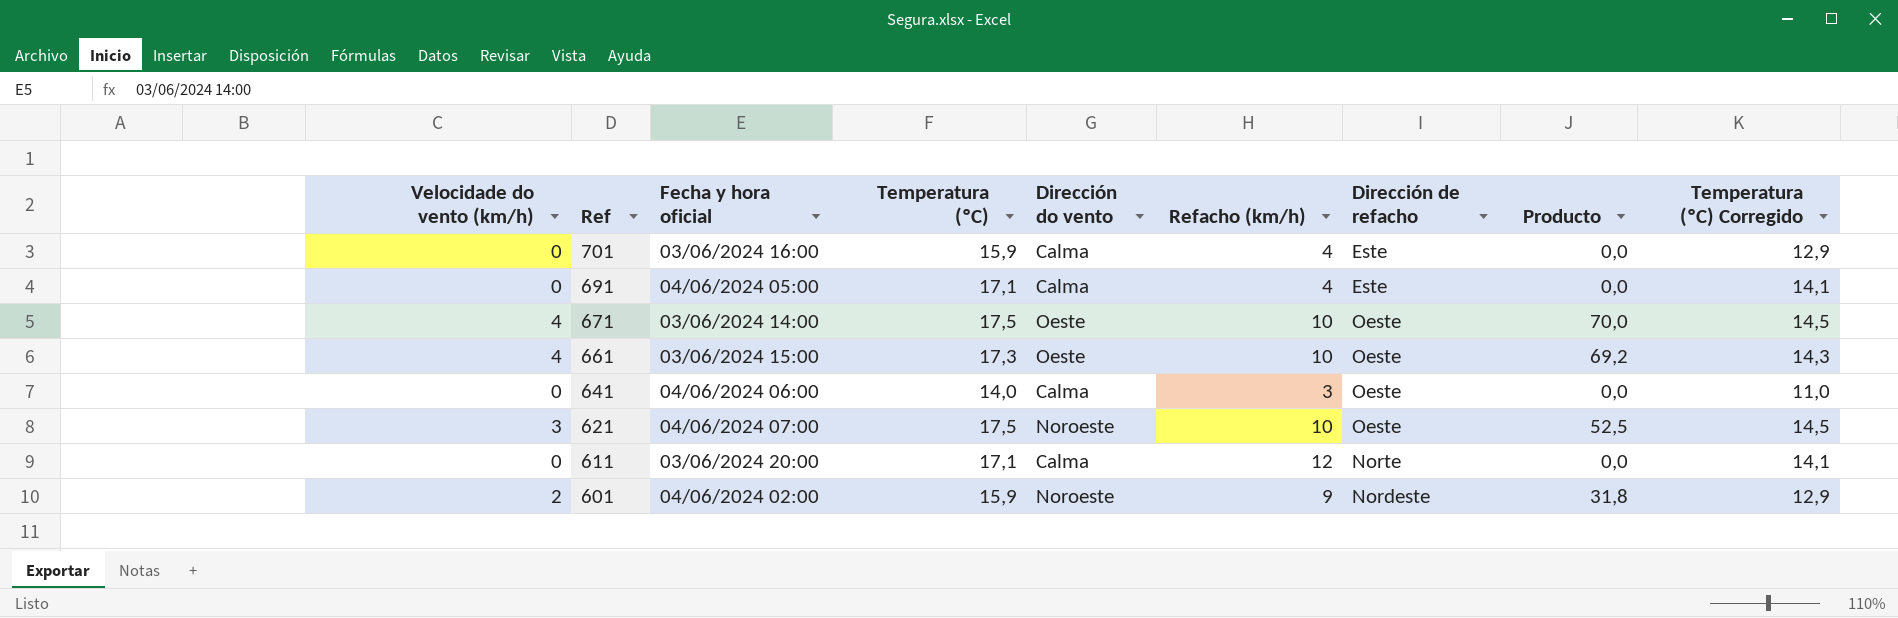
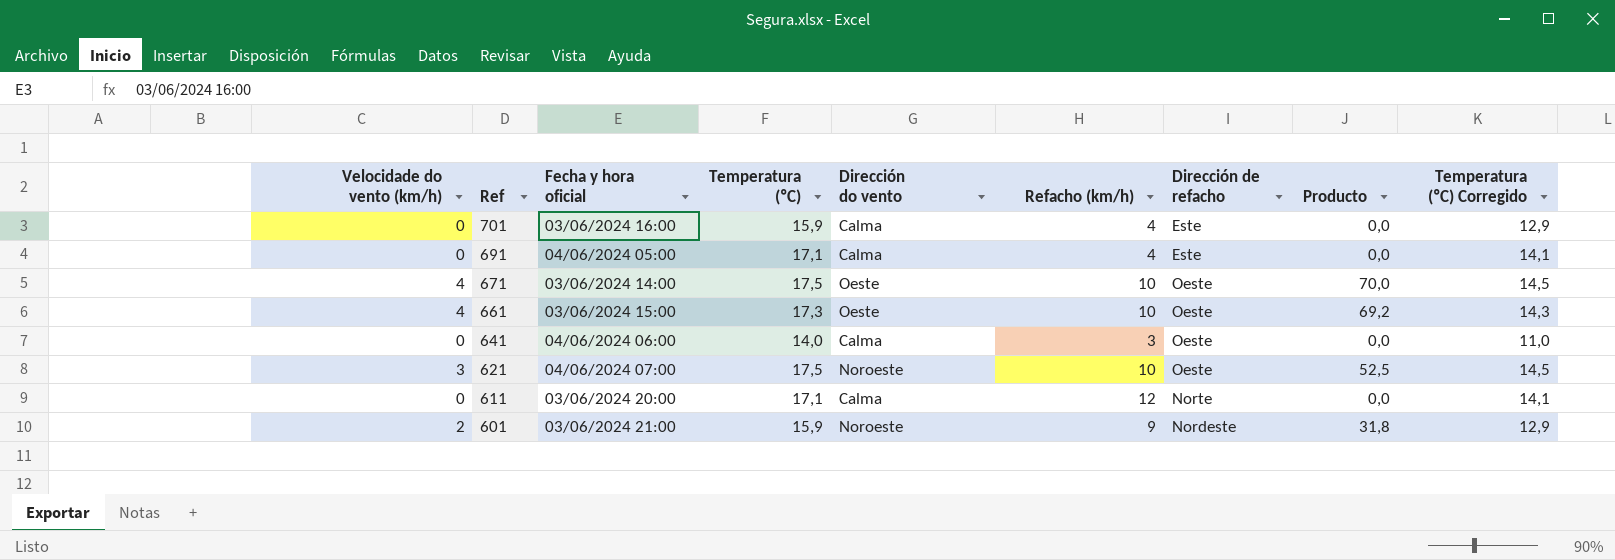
601 | Fecha y hora oficial: 04/06/2024 02:00 -> 03/06/2024 21:00

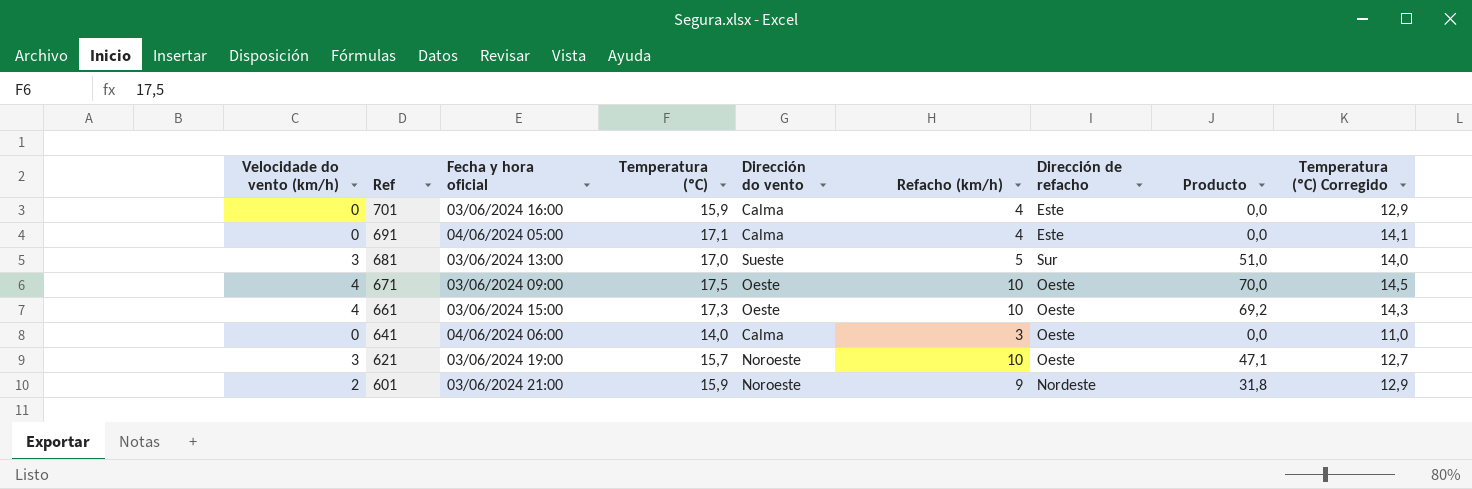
row 611: 0 | 03/06/2024 20:00 | 17,1 | Calma | 12 | Norte | 0,0 | 14,1 -> none
row 681: none -> 3 | 03/06/2024 13:00 | 17,0 | Sueste | 5 | Sur | 51,0 | 14,0
671 | Fecha y hora oficial: 03/06/2024 14:00 -> 03/06/2024 09:00
621 | Fecha y hora oficial: 04/06/2024 07:00 -> 03/06/2024 19:00
621 | Temperatura (ºC): 17,5 -> 15,7
621 | Producto: 52,5 -> 47,1
621 | Temperatura (ºC) Corregido: 14,5 -> 12,7

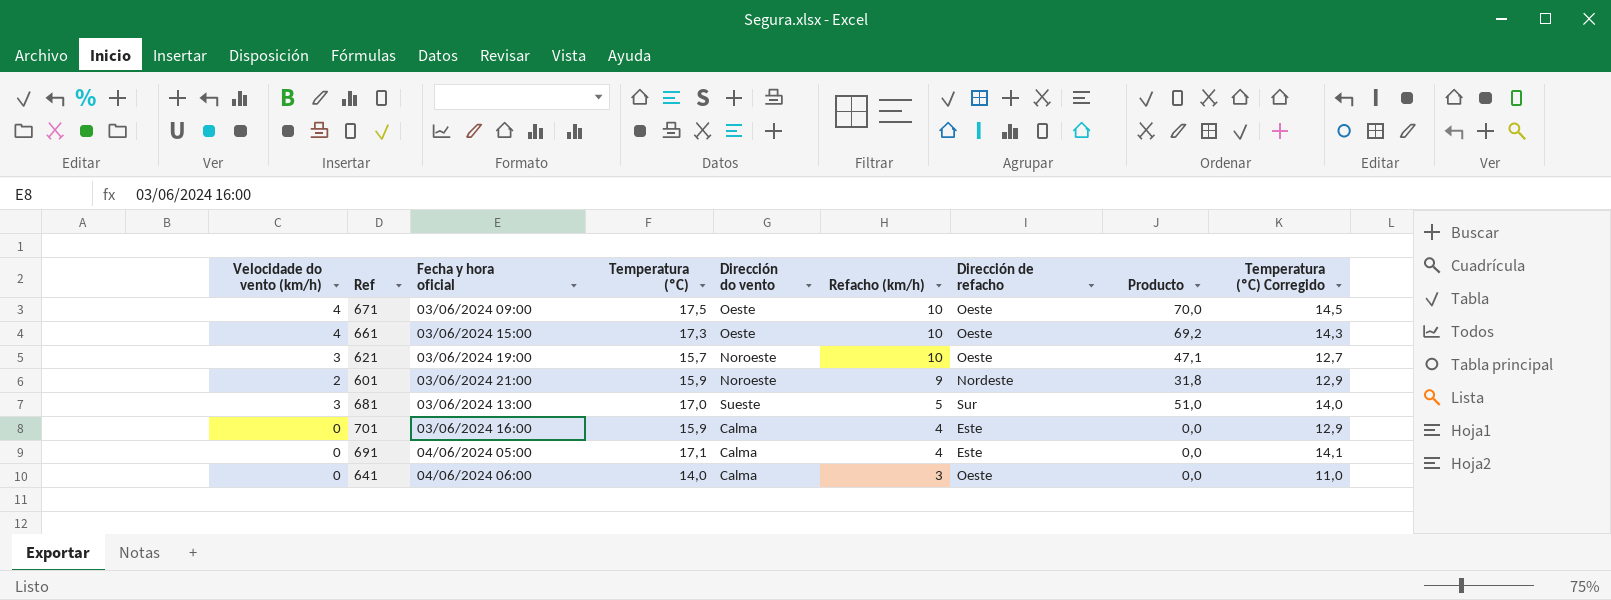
row order: Ref descending -> Refacho (km/h) descending

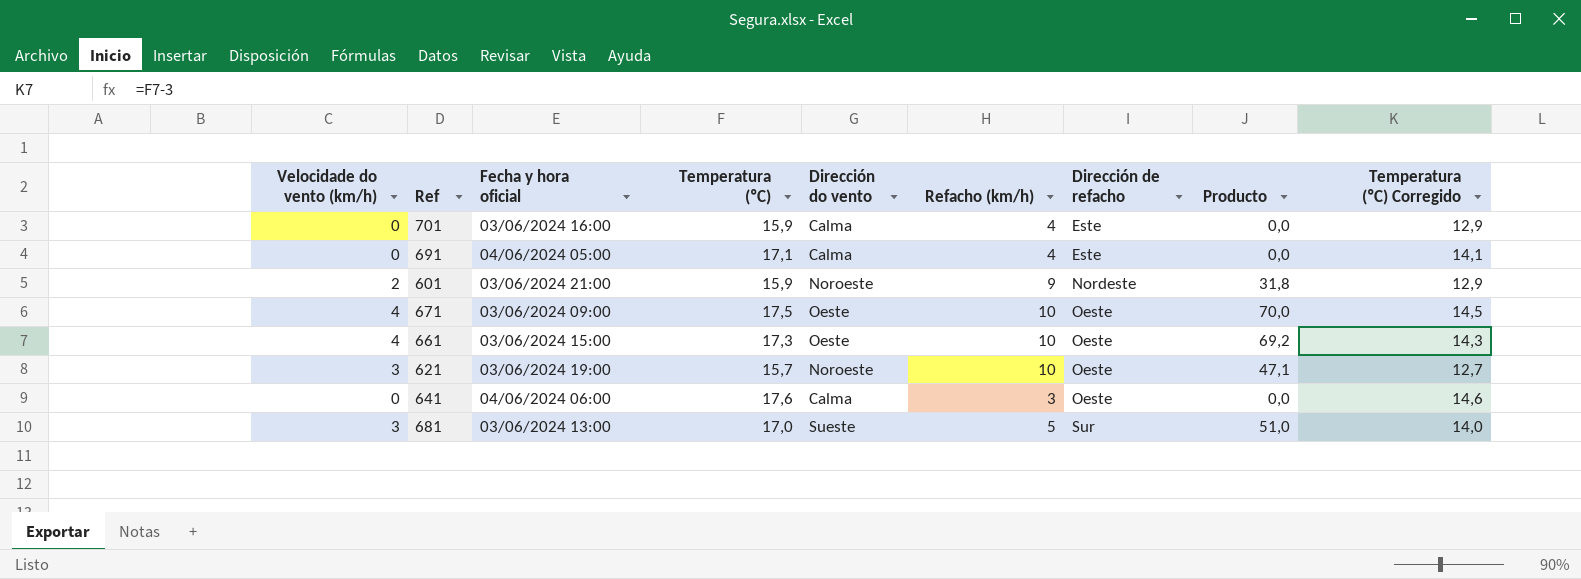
row order: Refacho (km/h) descending -> Dirección de refacho ascending
641 | Temperatura (ºC): 14,0 -> 17,6
641 | Temperatura (ºC) Corregido: 11,0 -> 14,6

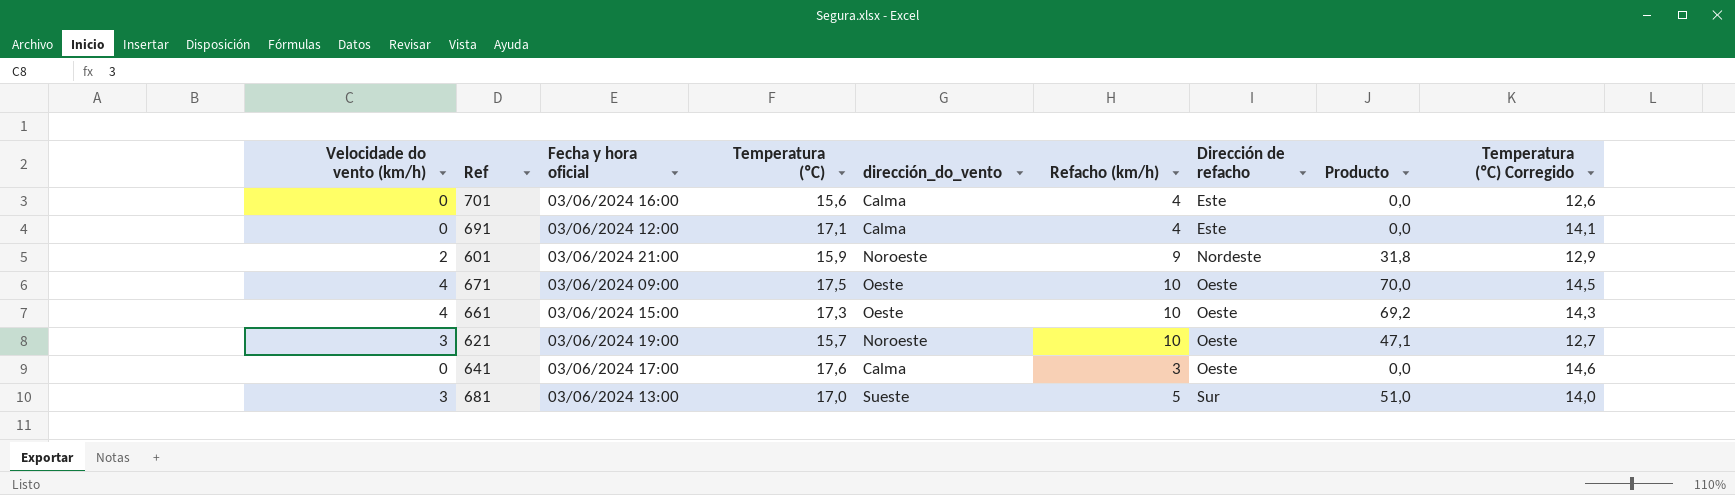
column name: Dirección do vento -> dirección_do_vento
701 | Temperatura (ºC): 15,9 -> 15,6
701 | Temperatura (ºC) Corregido: 12,9 -> 12,6
691 | Fecha y hora oficial: 04/06/2024 05:00 -> 03/06/2024 12:00
641 | Fecha y hora oficial: 04/06/2024 06:00 -> 03/06/2024 17:00

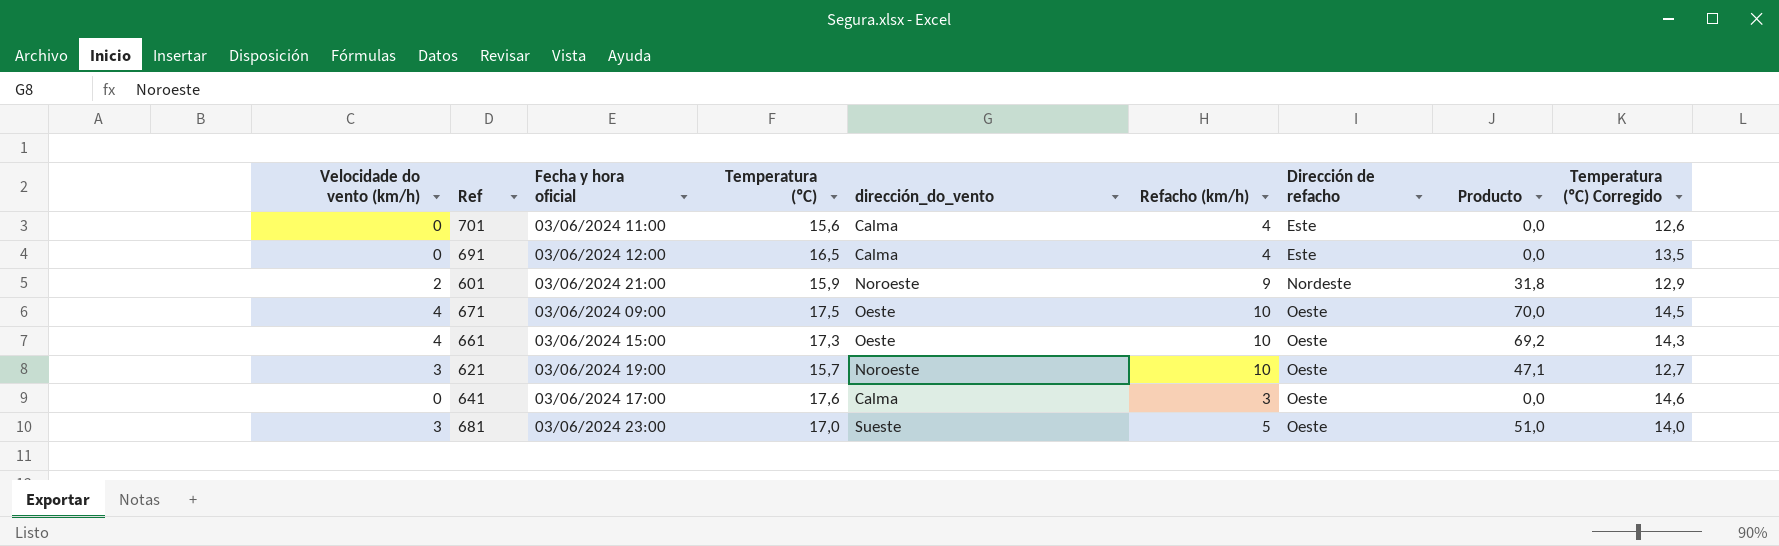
701 | Fecha y hora oficial: 03/06/2024 16:00 -> 03/06/2024 11:00
691 | Temperatura (ºC): 17,1 -> 16,5
691 | Temperatura (ºC) Corregido: 14,1 -> 13,5
681 | Fecha y hora oficial: 03/06/2024 13:00 -> 03/06/2024 23:00
681 | Dirección de refacho: Sur -> Oeste

